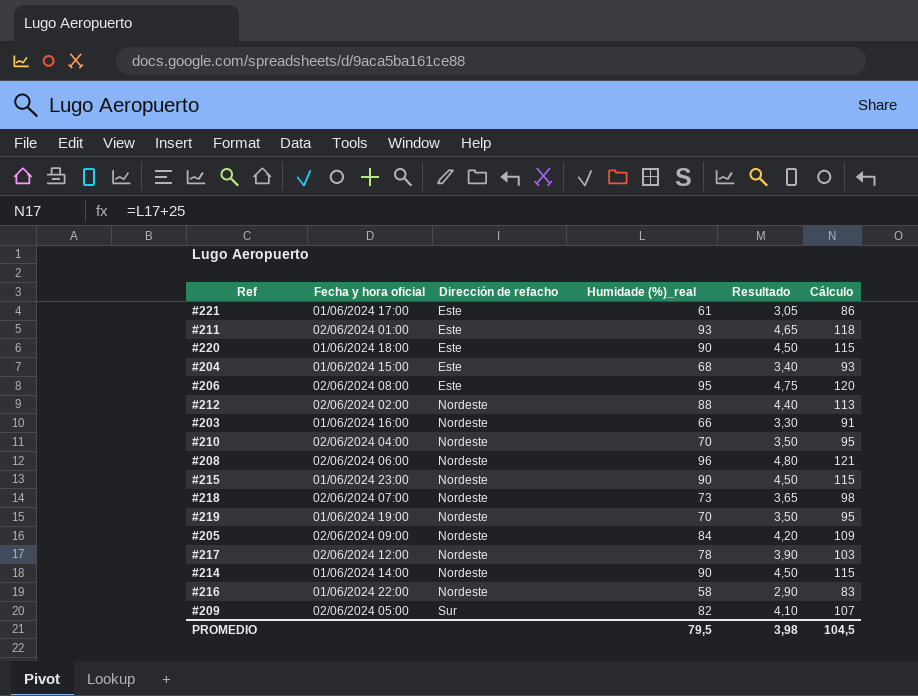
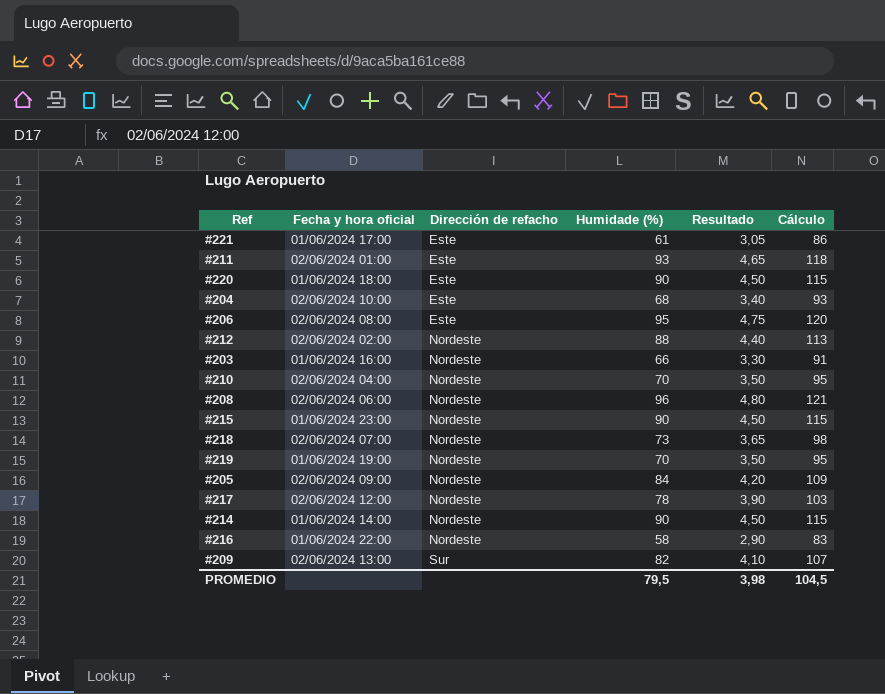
column name: Humidade (%)_real -> Humidade (%)
#204 | Fecha y hora oficial: 01/06/2024 15:00 -> 02/06/2024 10:00
#209 | Fecha y hora oficial: 02/06/2024 05:00 -> 02/06/2024 13:00

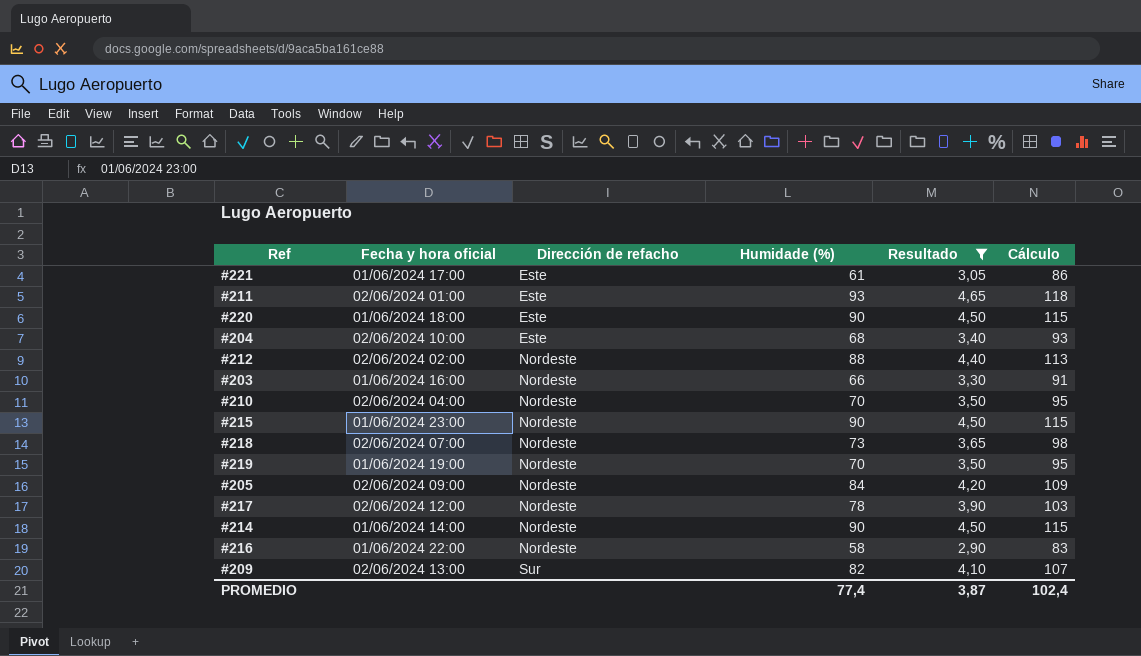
filter: none -> Resultado <= 4,65
PROMEDIO | Humidade (%): 79,5 -> 77,4
PROMEDIO | Resultado: 3,98 -> 3,87
PROMEDIO | Cálculo: 104,5 -> 102,4

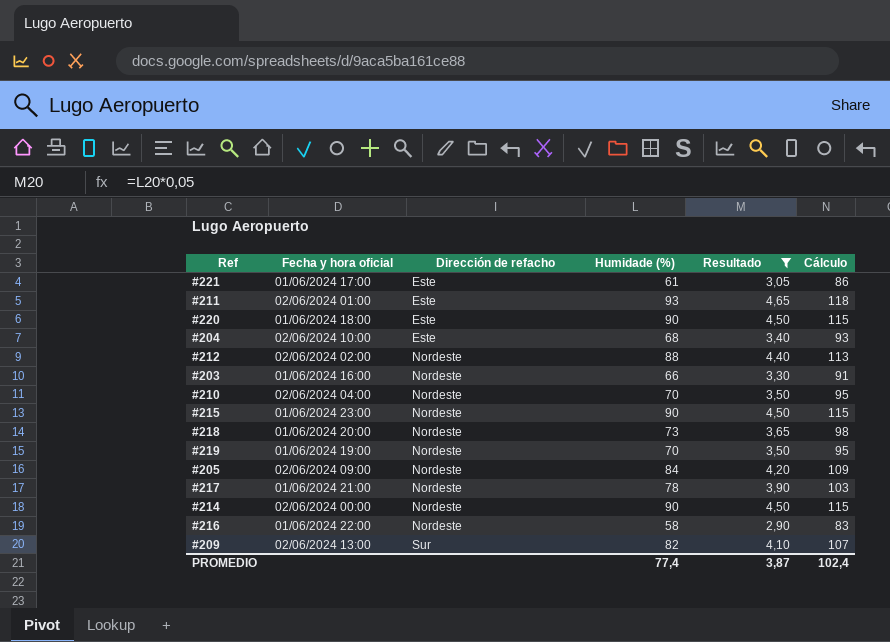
#218 | Fecha y hora oficial: 02/06/2024 07:00 -> 01/06/2024 20:00
#217 | Fecha y hora oficial: 02/06/2024 12:00 -> 01/06/2024 21:00
#214 | Fecha y hora oficial: 01/06/2024 14:00 -> 02/06/2024 00:00

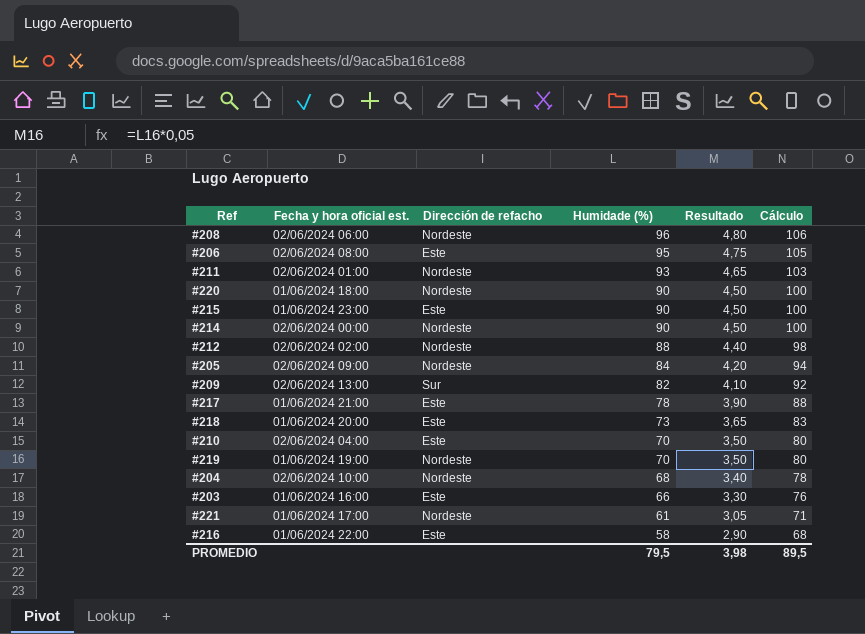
filter: Resultado <= 4,65 -> none
row order: Dirección de refacho ascending -> Humidade (%) descending
column name: Fecha y hora oficial -> Fecha y hora oficial est.
column Cálculo | formula: [Humidade (%)] + 25 -> [Humidade (%)] + 10
#211 | Dirección de refacho: Este -> Nordeste
#220 | Dirección de refacho: Este -> Nordeste
#215 | Dirección de refacho: Nordeste -> Este
#217 | Dirección de refacho: Nordeste -> Este
#218 | Dirección de refacho: Nordeste -> Este
#210 | Dirección de refacho: Nordeste -> Este
#204 | Dirección de refacho: Este -> Nordeste
#203 | Dirección de refacho: Nordeste -> Este
#221 | Dirección de refacho: Este -> Nordeste
#216 | Dirección de refacho: Nordeste -> Este
PROMEDIO | Humidade (%): 77,4 -> 79,5
PROMEDIO | Resultado: 3,87 -> 3,98
PROMEDIO | Cálculo: 102,4 -> 89,5

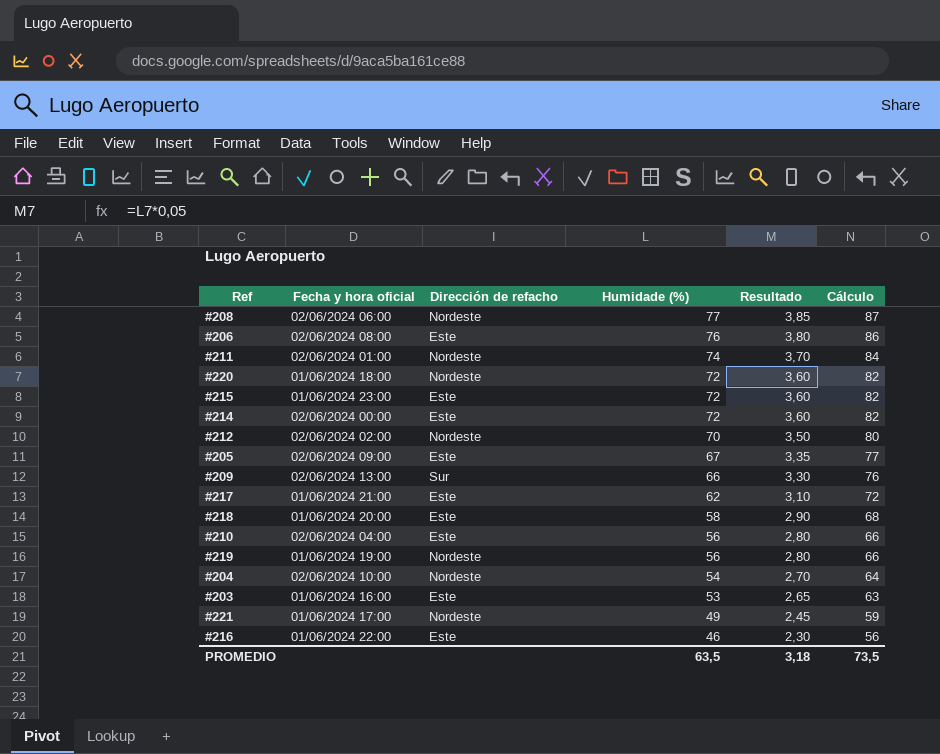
column name: Fecha y hora oficial est. -> Fecha y hora oficial
#208 | Humidade (%): 96 -> 77
#208 | Resultado: 4,80 -> 3,85
#208 | Cálculo: 106 -> 87
#206 | Humidade (%): 95 -> 76
#206 | Resultado: 4,75 -> 3,80
#206 | Cálculo: 105 -> 86
#211 | Humidade (%): 93 -> 74
#211 | Resultado: 4,65 -> 3,70
#211 | Cálculo: 103 -> 84
#220 | Humidade (%): 90 -> 72
#220 | Resultado: 4,50 -> 3,60
#220 | Cálculo: 100 -> 82
#215 | Humidade (%): 90 -> 72
#215 | Resultado: 4,50 -> 3,60
#215 | Cálculo: 100 -> 82
#214 | Dirección de refacho: Nordeste -> Este
#214 | Humidade (%): 90 -> 72
#214 | Resultado: 4,50 -> 3,60
#214 | Cálculo: 100 -> 82
#212 | Humidade (%): 88 -> 70
#212 | Resultado: 4,40 -> 3,50
#212 | Cálculo: 98 -> 80
#205 | Dirección de refacho: Nordeste -> Este
#205 | Humidade (%): 84 -> 67
#205 | Resultado: 4,20 -> 3,35
#205 | Cálculo: 94 -> 77
#209 | Humidade (%): 82 -> 66
#209 | Resultado: 4,10 -> 3,30
#209 | Cálculo: 92 -> 76
#217 | Humidade (%): 78 -> 62
#217 | Resultado: 3,90 -> 3,10
#217 | Cálculo: 88 -> 72
#218 | Humidade (%): 73 -> 58
#218 | Resultado: 3,65 -> 2,90
#218 | Cálculo: 83 -> 68
#210 | Humidade (%): 70 -> 56
#210 | Resultado: 3,50 -> 2,80
#210 | Cálculo: 80 -> 66
#219 | Humidade (%): 70 -> 56
#219 | Resultado: 3,50 -> 2,80
#219 | Cálculo: 80 -> 66
#204 | Humidade (%): 68 -> 54
#204 | Resultado: 3,40 -> 2,70
#204 | Cálculo: 78 -> 64
#203 | Humidade (%): 66 -> 53
#203 | Resultado: 3,30 -> 2,65
#203 | Cálculo: 76 -> 63
#221 | Humidade (%): 61 -> 49
#221 | Resultado: 3,05 -> 2,45
#221 | Cálculo: 71 -> 59
#216 | Humidade (%): 58 -> 46
#216 | Resultado: 2,90 -> 2,30
#216 | Cálculo: 68 -> 56
PROMEDIO | Humidade (%): 79,5 -> 63,5
PROMEDIO | Resultado: 3,98 -> 3,18
PROMEDIO | Cálculo: 89,5 -> 73,5

